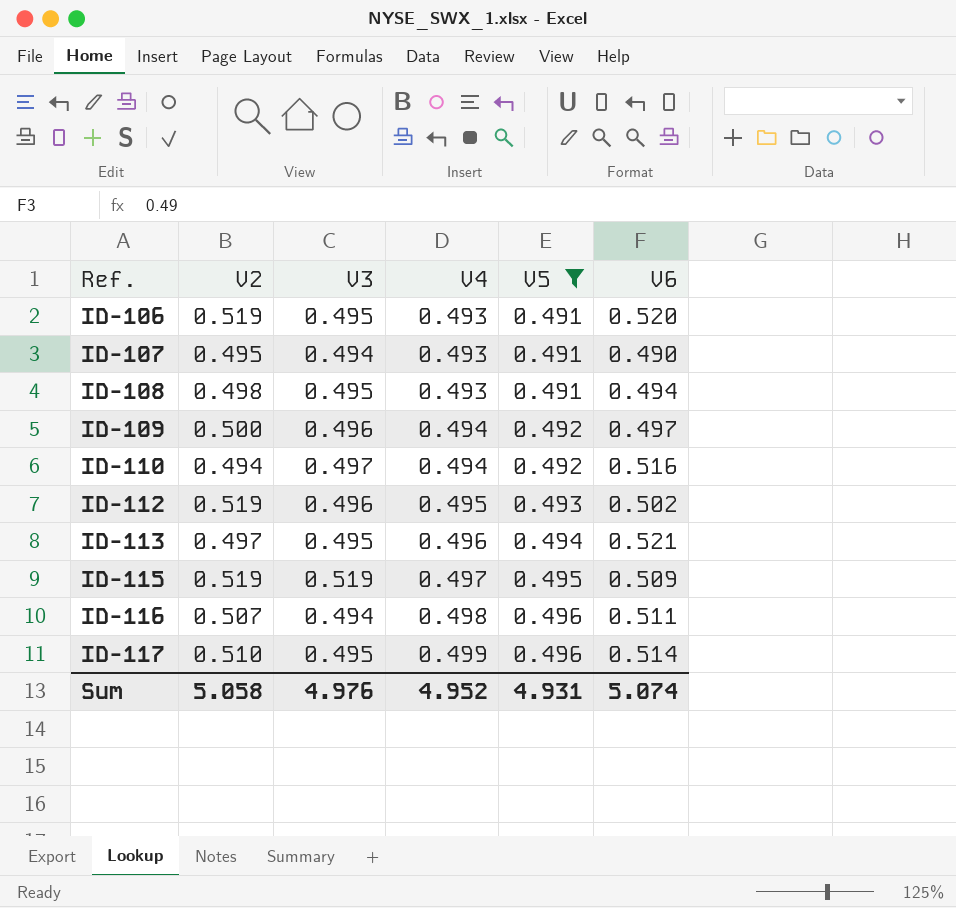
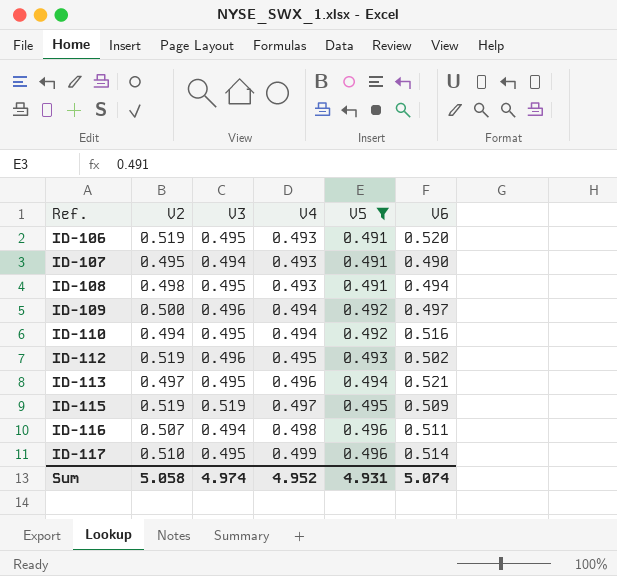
ID-110 | V3: 0.497 -> 0.495
Sum | V3: 4.976 -> 4.974

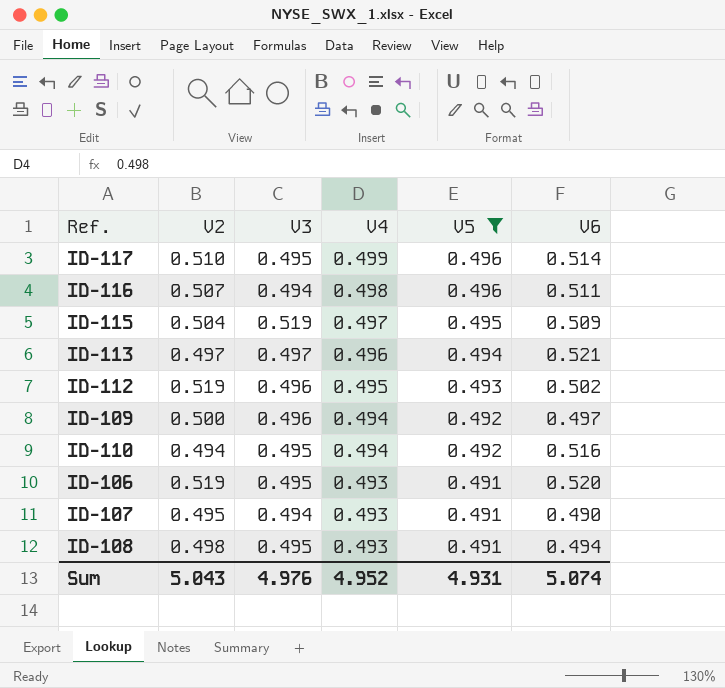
row order: Ref. ascending -> V4 descending
ID-115 | V2: 0.519 -> 0.504
ID-113 | V3: 0.495 -> 0.497
Sum | V2: 5.058 -> 5.043
Sum | V3: 4.974 -> 4.976

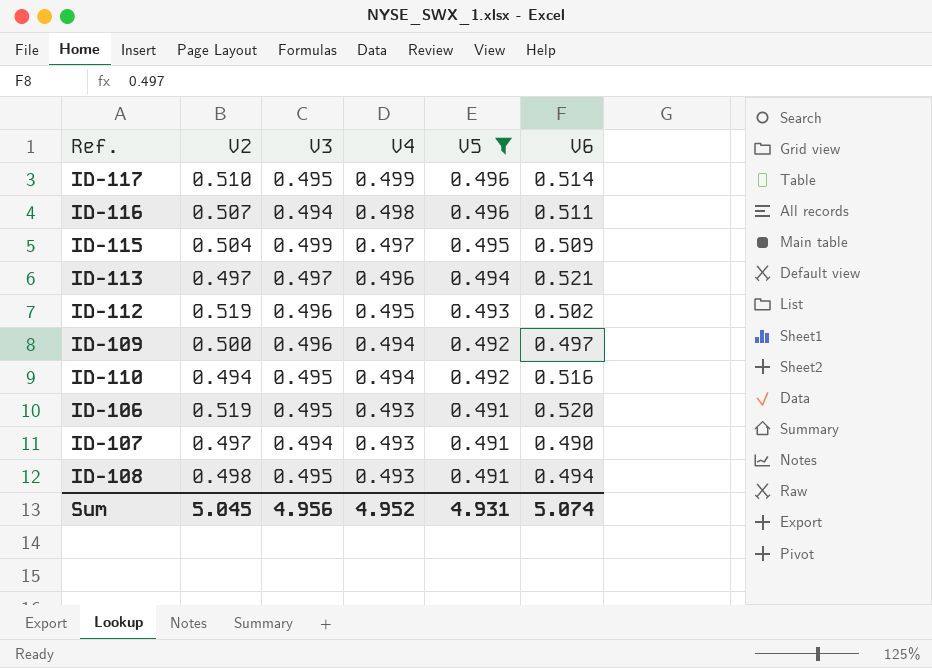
ID-115 | V3: 0.519 -> 0.499
ID-107 | V2: 0.495 -> 0.497
Sum | V2: 5.043 -> 5.045
Sum | V3: 4.976 -> 4.956

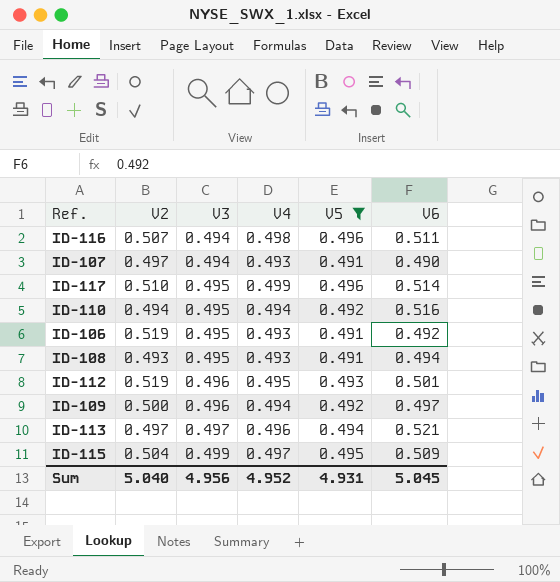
row order: V4 descending -> V3 ascending
ID-106 | V6: 0.520 -> 0.492
ID-108 | V2: 0.498 -> 0.493
ID-112 | V6: 0.502 -> 0.501
Sum | V2: 5.045 -> 5.040
Sum | V6: 5.074 -> 5.045

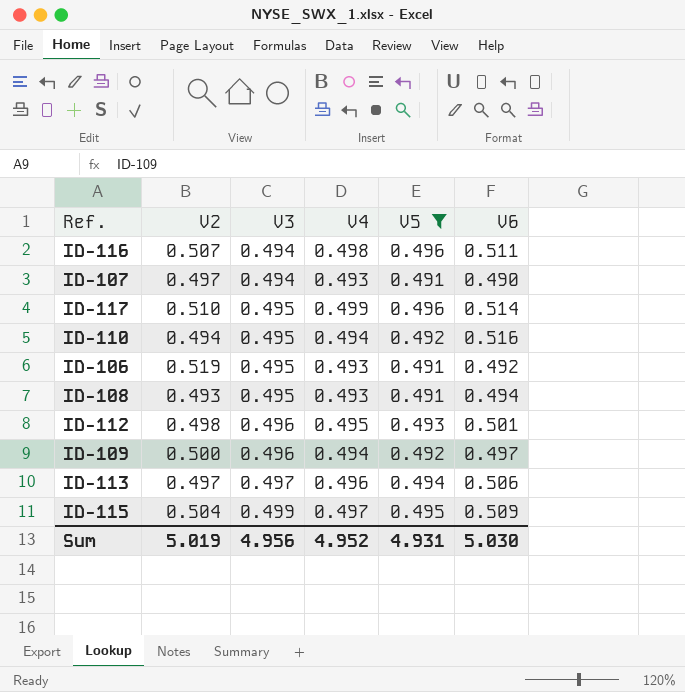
ID-112 | V2: 0.519 -> 0.498
ID-113 | V6: 0.521 -> 0.506
Sum | V2: 5.040 -> 5.019
Sum | V6: 5.045 -> 5.030

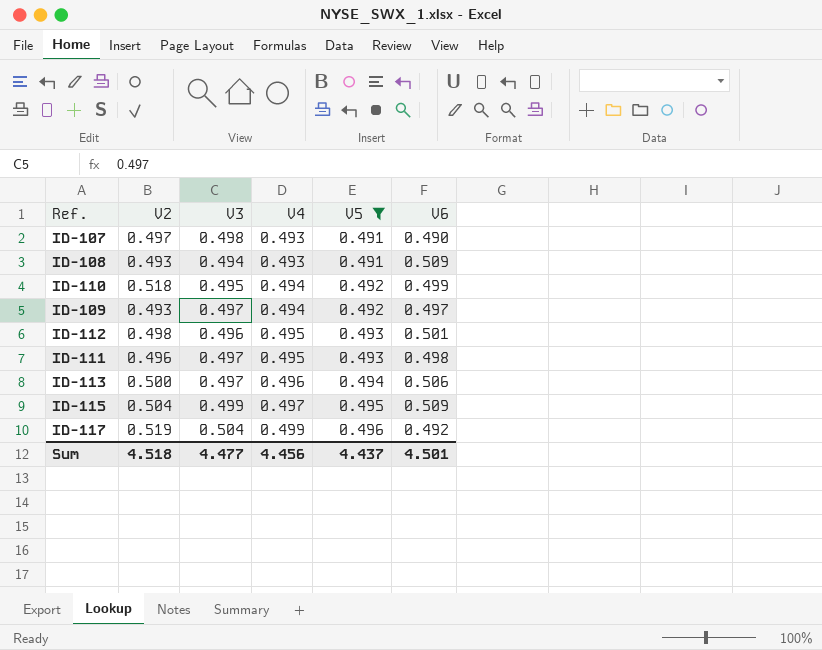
row order: V3 ascending -> V4 ascending
row ID-116: 0.507 | 0.494 | 0.498 | 0.496 | 0.511 -> none
row ID-106: 0.519 | 0.495 | 0.493 | 0.491 | 0.492 -> none
ID-107 | V3: 0.494 -> 0.498
ID-108 | V3: 0.495 -> 0.494
ID-108 | V6: 0.494 -> 0.509
ID-110 | V2: 0.494 -> 0.518
ID-110 | V6: 0.516 -> 0.499
ID-109 | V2: 0.500 -> 0.493
ID-109 | V3: 0.496 -> 0.497
row ID-111: none -> 0.496 | 0.497 | 0.495 | 0.493 | 0.498
ID-113 | V2: 0.497 -> 0.500
ID-117 | V2: 0.510 -> 0.519
ID-117 | V3: 0.495 -> 0.504
ID-117 | V6: 0.514 -> 0.492
Sum | V2: 5.019 -> 4.518
Sum | V3: 4.956 -> 4.477
Sum | V4: 4.952 -> 4.456
Sum | V5: 4.931 -> 4.437
Sum | V6: 5.030 -> 4.501

